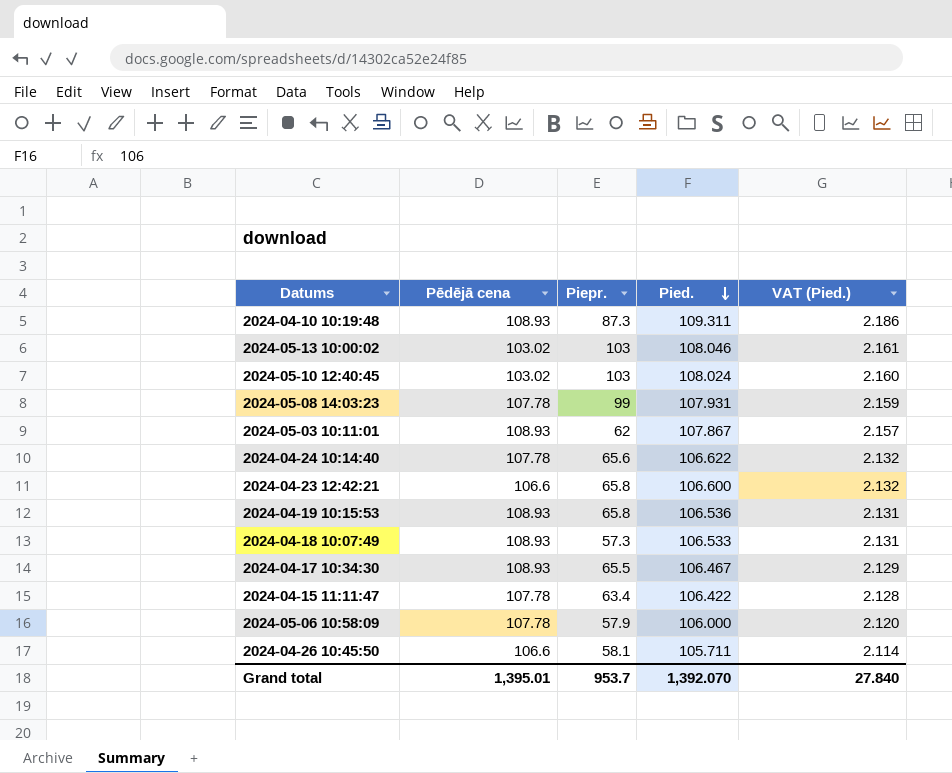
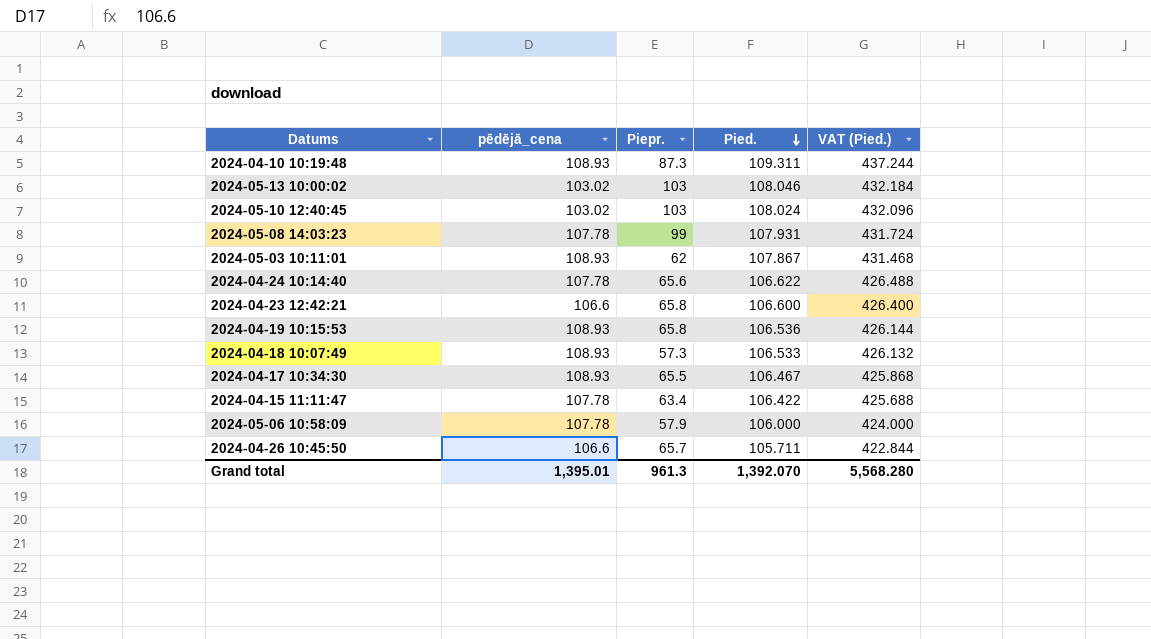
column name: Pēdējā cena -> pēdējā_cena
column VAT (Pied.) | formula: [Pied.] * 0.02 -> [Pied.] * 4
2024-04-26 10:45:50 | Piepr.: 58.1 -> 65.7
Grand total | Piepr.: 953.7 -> 961.3
Grand total | VAT (Pied.): 27.840 -> 5,568.280

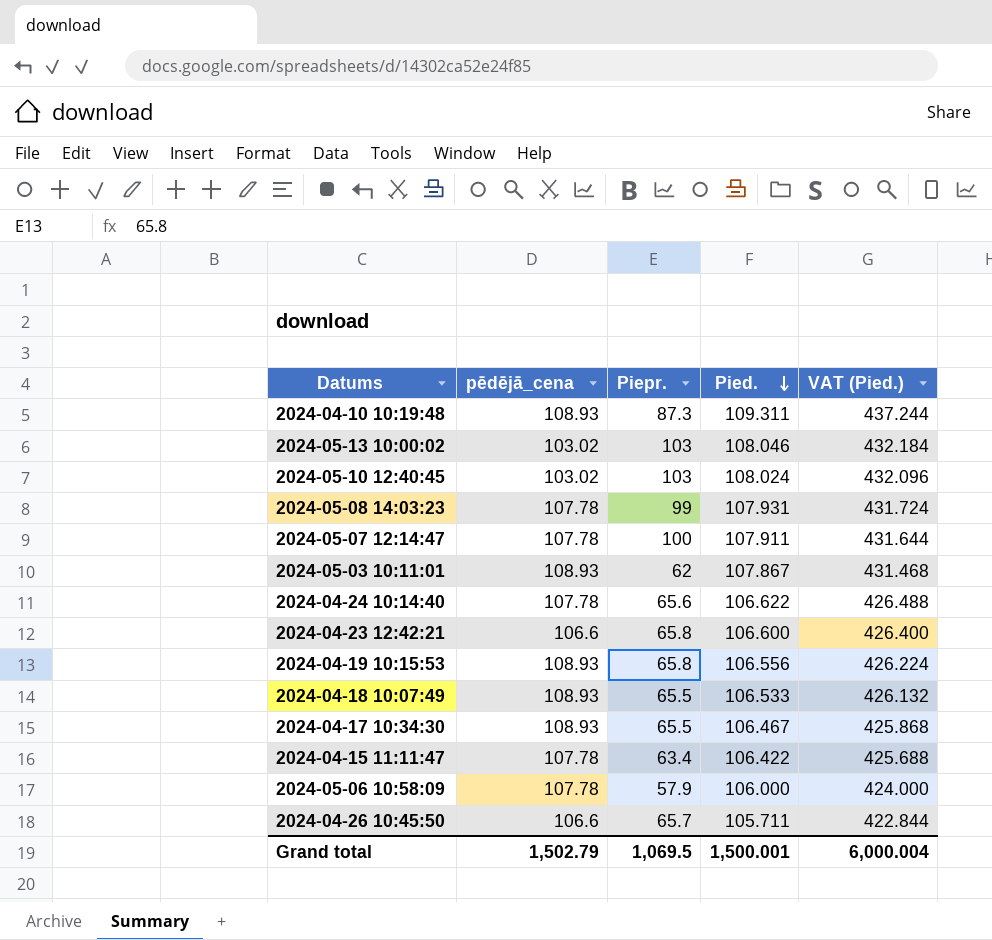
row 2024-05-07 12:14:47: none -> 107.78 | 100 | 107.911 | 431.644
2024-04-19 10:15:53 | Pied.: 106.536 -> 106.556
2024-04-19 10:15:53 | VAT (Pied.): 426.144 -> 426.224
2024-04-18 10:07:49 | Piepr.: 57.3 -> 65.5
Grand total | pēdējā_cena: 1,395.01 -> 1,502.79
Grand total | Piepr.: 961.3 -> 1,069.5
Grand total | Pied.: 1,392.070 -> 1,500.001
Grand total | VAT (Pied.): 5,568.280 -> 6,000.004

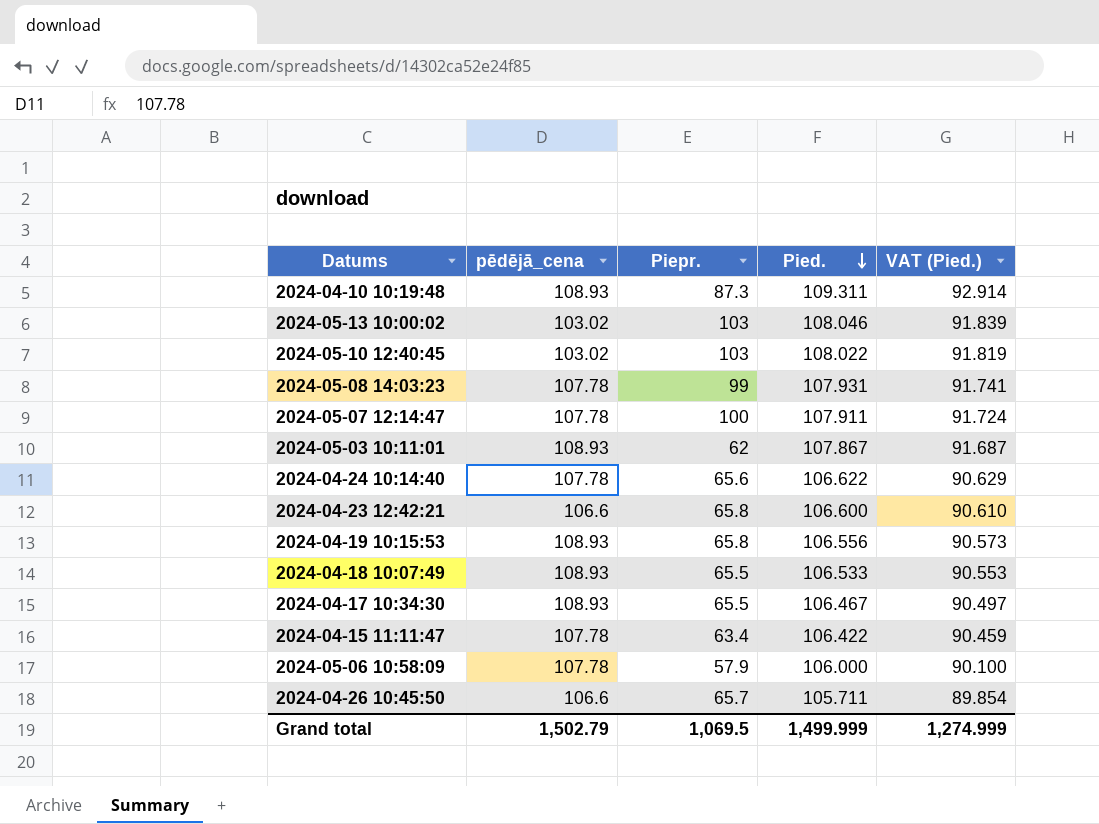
column VAT (Pied.) | formula: [Pied.] * 4 -> [Pied.] * 0.85
2024-05-10 12:40:45 | Pied.: 108.024 -> 108.022
Grand total | Pied.: 1,500.001 -> 1,499.999
Grand total | VAT (Pied.): 6,000.004 -> 1,274.999

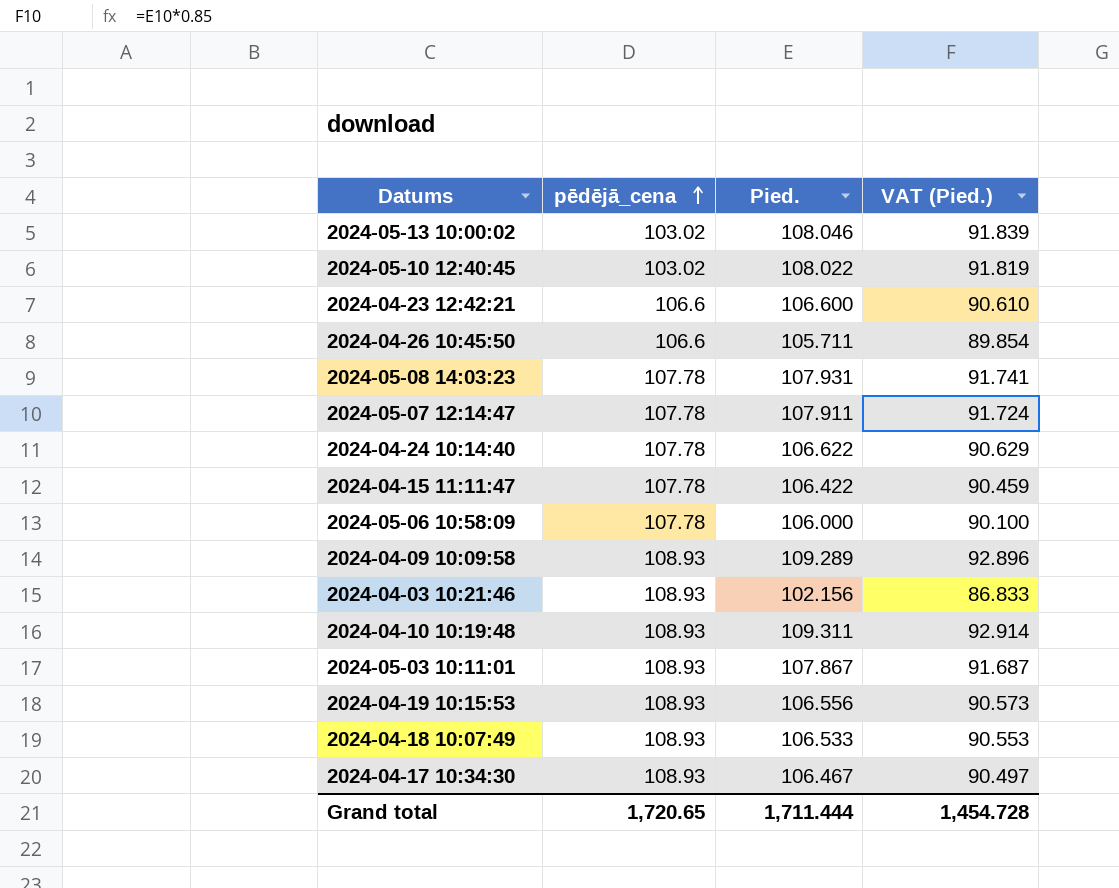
row order: Pied. descending -> pēdējā_cena ascending
column Piepr. | position: 3 -> none
row 2024-04-09 10:09:58: none -> 108.93 | 109.289 | 92.896
row 2024-04-03 10:21:46: none -> 108.93 | 102.156 | 86.833
Grand total | pēdējā_cena: 1,502.79 -> 1,720.65
Grand total | Pied.: 1,499.999 -> 1,711.444
Grand total | VAT (Pied.): 1,274.999 -> 1,454.728

